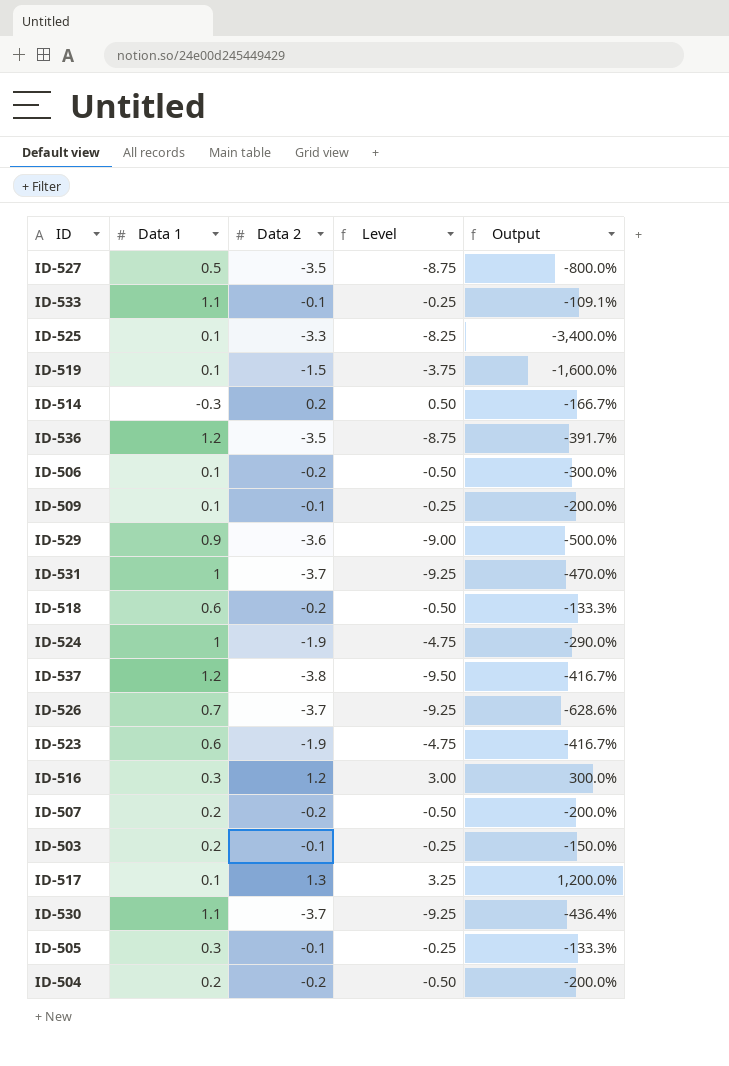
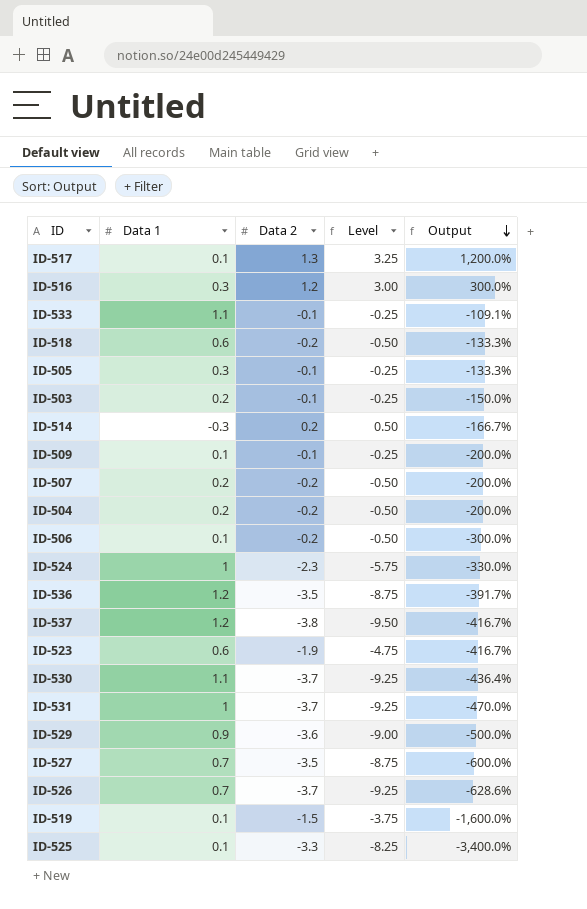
row order: none -> Output descending
ID-524 | Data 2: -1.9 -> -2.3
ID-524 | Level: -4.75 -> -5.75
ID-524 | Output: -290.0% -> -330.0%
ID-527 | Data 1: 0.5 -> 0.7
ID-527 | Output: -800.0% -> -600.0%

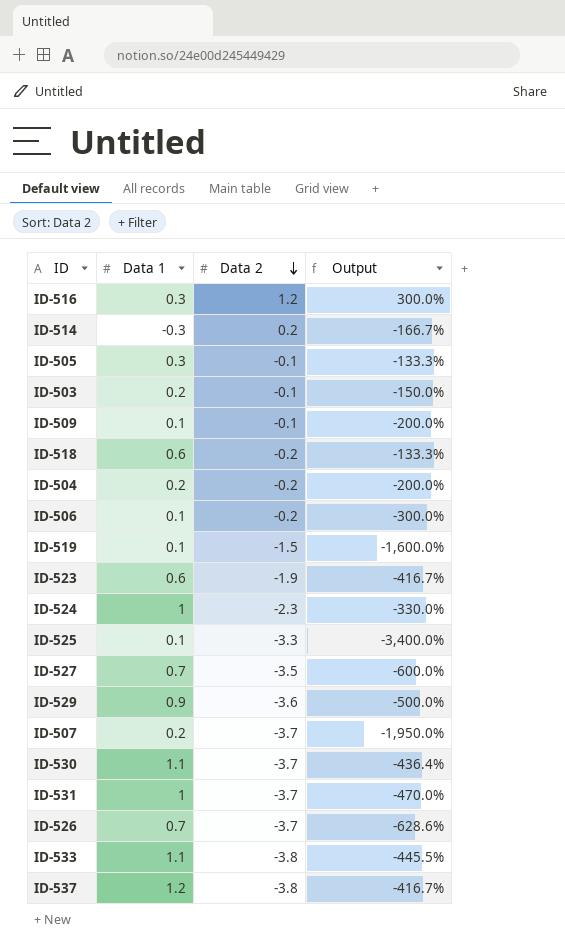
row order: Output descending -> Data 2 descending
column Level | formula: [Data 2] * 2.5 -> none
row ID-517: 0.1 | 1.3 | 3.25 | 1,200.0% -> none
row ID-536: 1.2 | -3.5 | -8.75 | -391.7% -> none
ID-507 | Data 2: -0.2 -> -3.7
ID-507 | Output: -200.0% -> -1,950.0%
ID-533 | Data 2: -0.1 -> -3.8
ID-533 | Output: -109.1% -> -445.5%

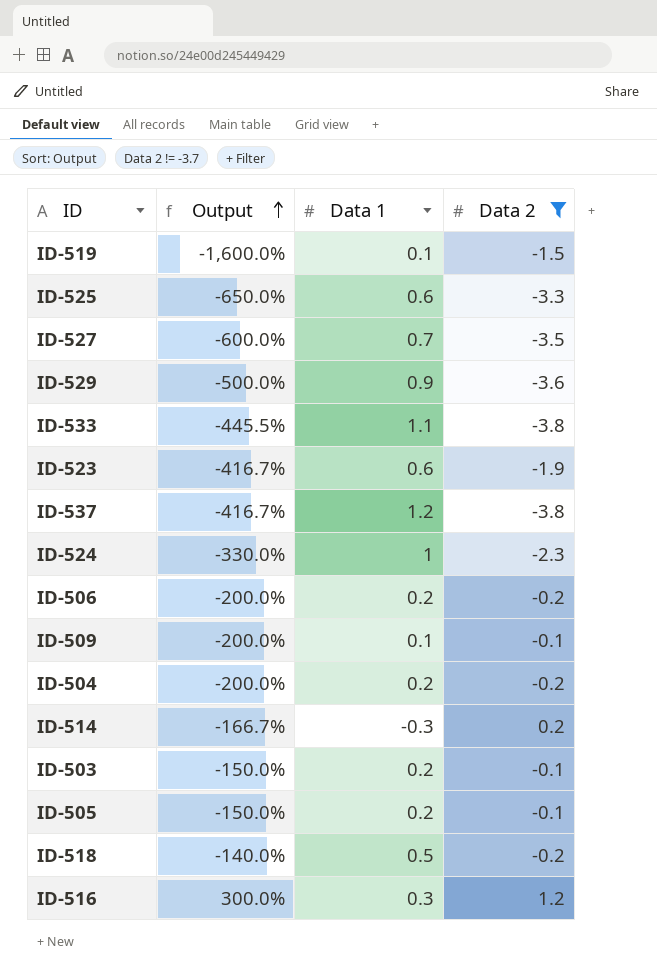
filter: none -> Data 2 != -3.7
row order: Data 2 descending -> Output ascending
column Output | position: 4 -> 2
ID-525 | Output: -3,400.0% -> -650.0%
ID-525 | Data 1: 0.1 -> 0.6
ID-506 | Output: -300.0% -> -200.0%
ID-506 | Data 1: 0.1 -> 0.2
ID-505 | Output: -133.3% -> -150.0%
ID-505 | Data 1: 0.3 -> 0.2
ID-518 | Output: -133.3% -> -140.0%
ID-518 | Data 1: 0.6 -> 0.5

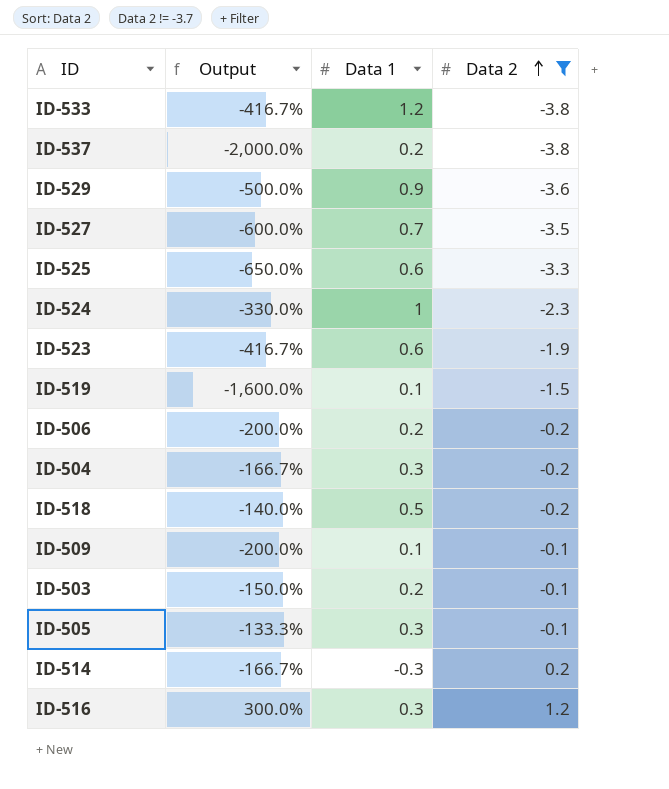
row order: Output ascending -> Data 2 ascending
ID-533 | Output: -445.5% -> -416.7%
ID-533 | Data 1: 1.1 -> 1.2
ID-537 | Output: -416.7% -> -2,000.0%
ID-537 | Data 1: 1.2 -> 0.2
ID-504 | Output: -200.0% -> -166.7%
ID-504 | Data 1: 0.2 -> 0.3
ID-505 | Output: -150.0% -> -133.3%
ID-505 | Data 1: 0.2 -> 0.3

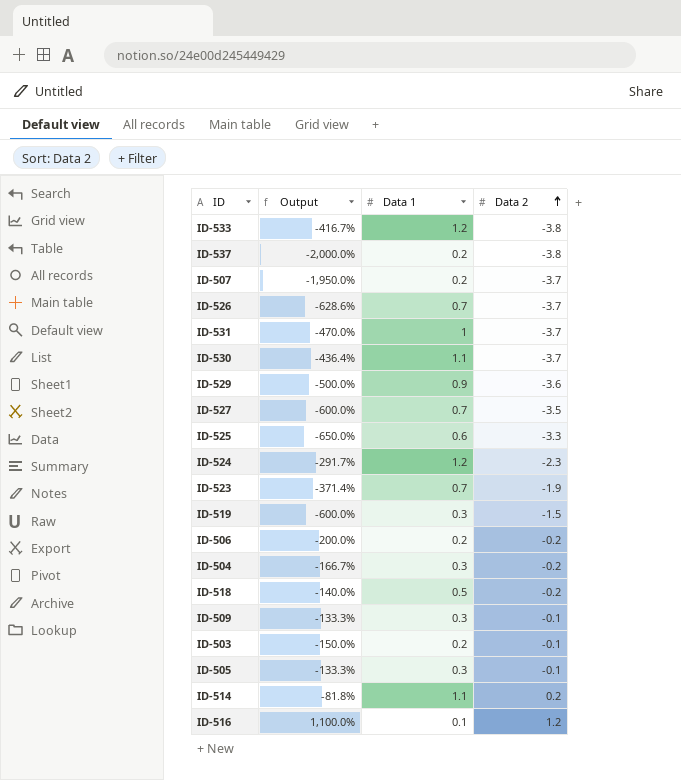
filter: Data 2 != -3.7 -> none
ID-524 | Output: -330.0% -> -291.7%
ID-524 | Data 1: 1 -> 1.2
ID-523 | Output: -416.7% -> -371.4%
ID-523 | Data 1: 0.6 -> 0.7
ID-519 | Output: -1,600.0% -> -600.0%
ID-519 | Data 1: 0.1 -> 0.3
ID-509 | Output: -200.0% -> -133.3%
ID-509 | Data 1: 0.1 -> 0.3
ID-514 | Output: -166.7% -> -81.8%
ID-514 | Data 1: -0.3 -> 1.1
ID-516 | Output: 300.0% -> 1,100.0%
ID-516 | Data 1: 0.3 -> 0.1

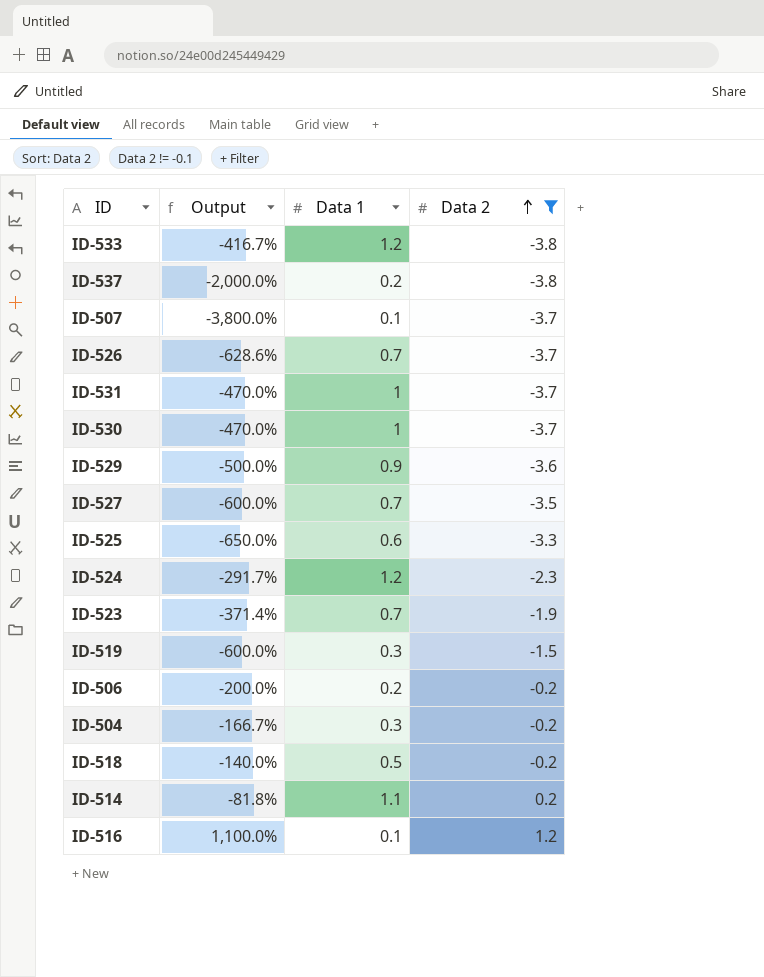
filter: none -> Data 2 != -0.1
ID-507 | Output: -1,950.0% -> -3,800.0%
ID-507 | Data 1: 0.2 -> 0.1
ID-530 | Output: -436.4% -> -470.0%
ID-530 | Data 1: 1.1 -> 1

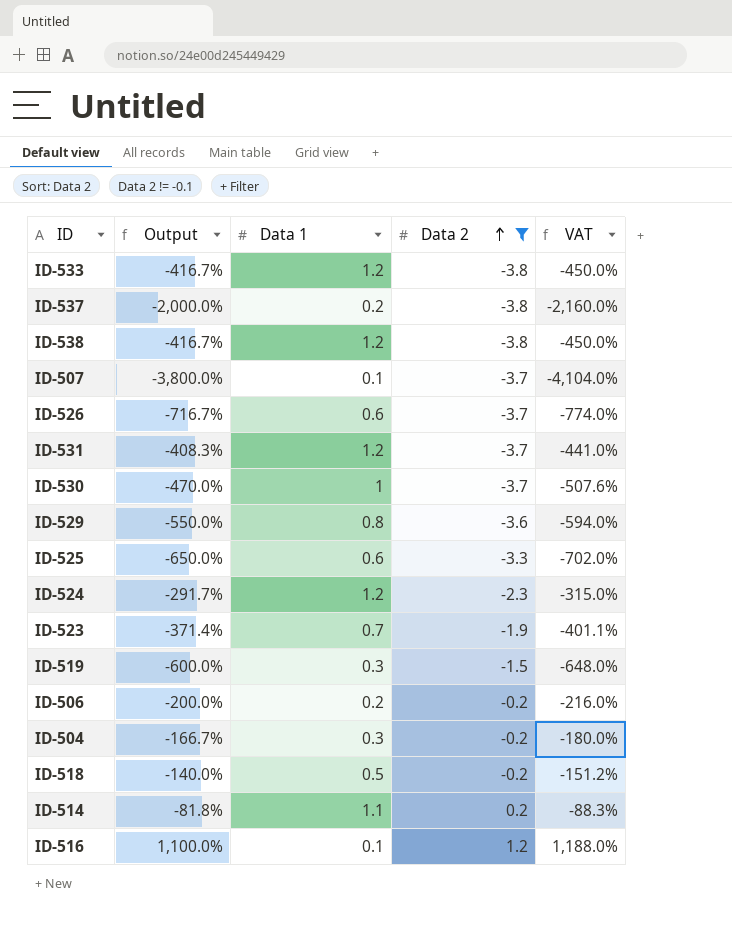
column VAT | formula: none -> [Output] * 1.08
row ID-527: -600.0% | 0.7 | -3.5 -> none
row ID-538: none -> -416.7% | 1.2 | -3.8 | -450.0%
ID-526 | Output: -628.6% -> -716.7%
ID-526 | Data 1: 0.7 -> 0.6
ID-531 | Output: -470.0% -> -408.3%
ID-531 | Data 1: 1 -> 1.2
ID-529 | Output: -500.0% -> -550.0%
ID-529 | Data 1: 0.9 -> 0.8

